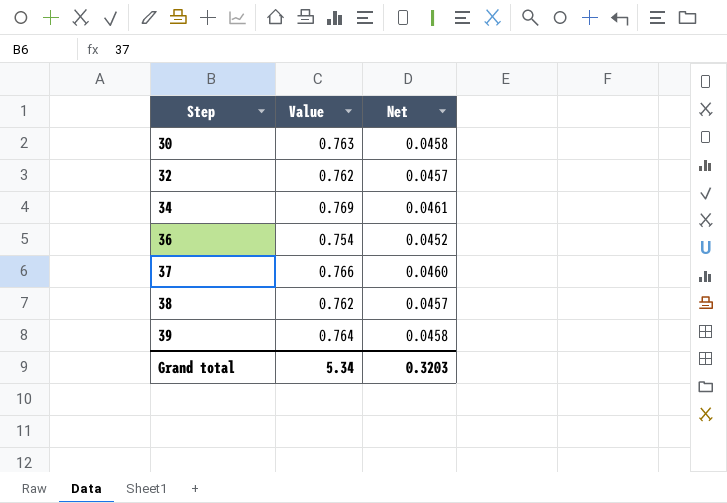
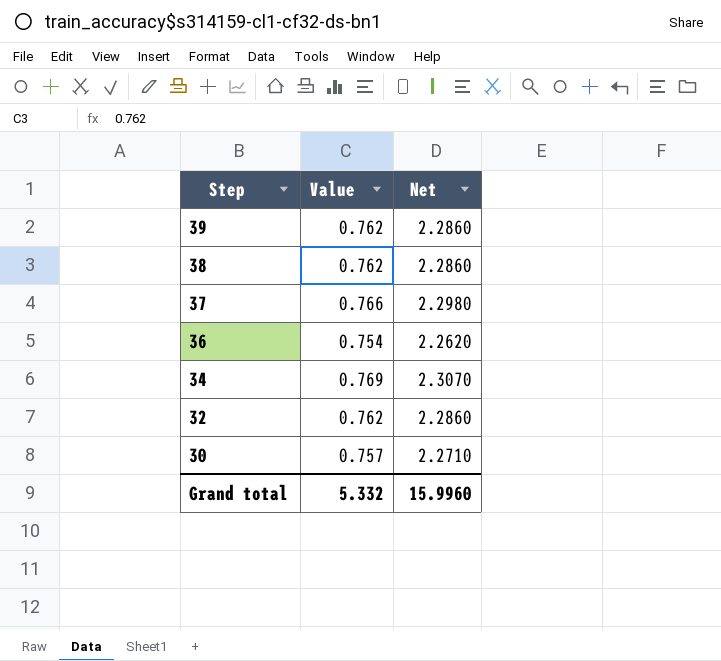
row order: Step ascending -> Step descending
column Net | formula: [Value] * 0.06 -> [Value] * 3
39 | Value: 0.764 -> 0.762
30 | Value: 0.763 -> 0.757
Grand total | Value: 5.34 -> 5.332
Grand total | Net: 0.3203 -> 15.9960

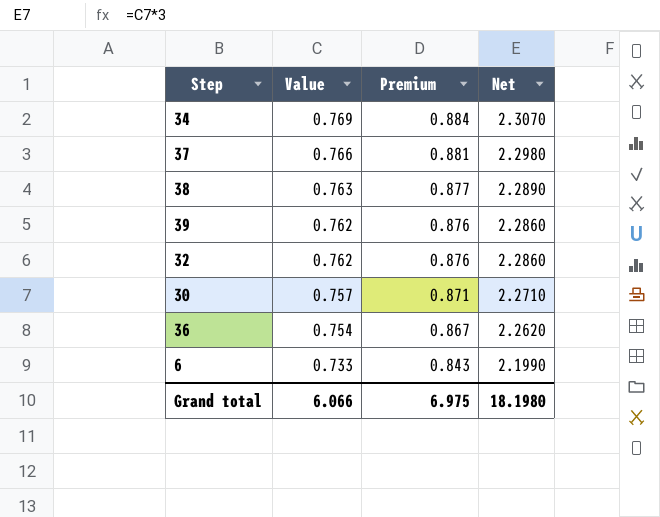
row order: Step descending -> Value descending
column Premium | formula: none -> [Value] * 1.15
38 | Value: 0.762 -> 0.763
38 | Net: 2.2860 -> 2.2890
row 6: none -> 0.733 | 0.843 | 2.1990
Grand total | Value: 5.332 -> 6.066
Grand total | Net: 15.9960 -> 18.1980

